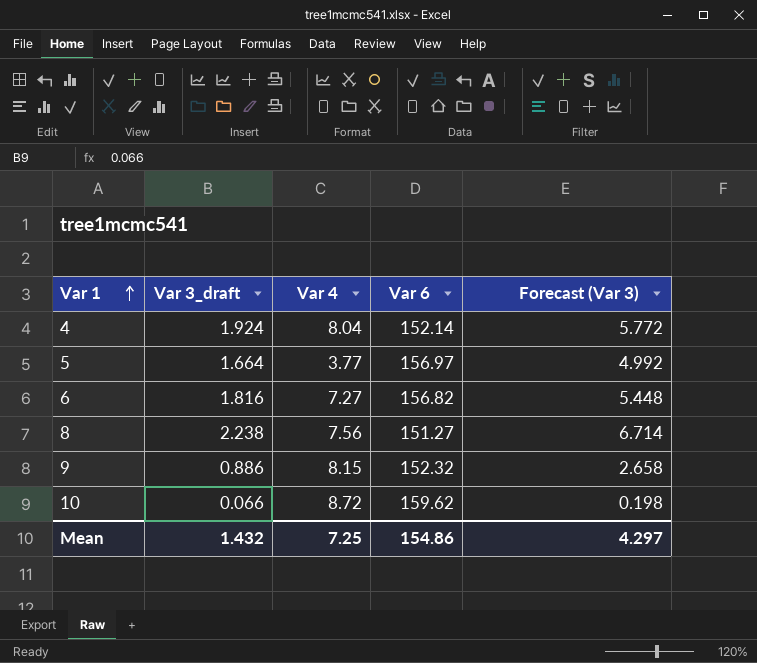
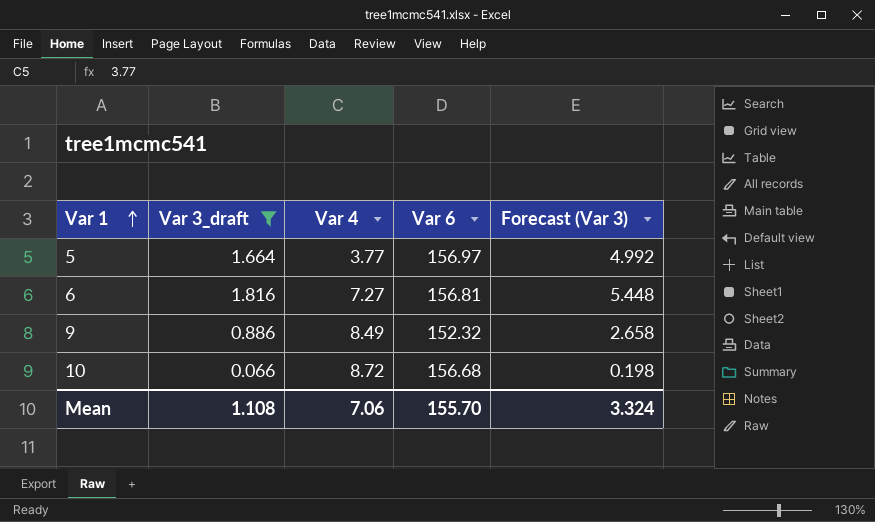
filter: none -> Var 3_draft <= 1.816
6 | Var 6: 156.82 -> 156.81
9 | Var 4: 8.15 -> 8.49
10 | Var 6: 159.62 -> 156.68
Mean | Var 3_draft: 1.432 -> 1.108
Mean | Var 4: 7.25 -> 7.06
Mean | Var 6: 154.86 -> 155.70
Mean | Forecast (Var 3): 4.297 -> 3.324

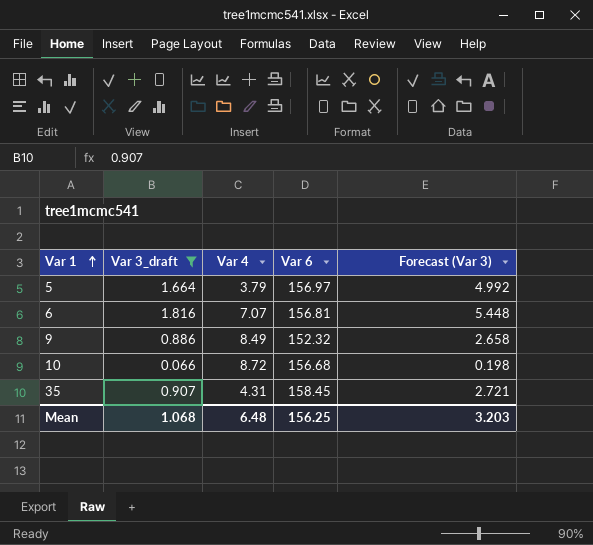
5 | Var 4: 3.77 -> 3.79
6 | Var 4: 7.27 -> 7.07
row 35: none -> 0.907 | 4.31 | 158.45 | 2.721
Mean | Var 3_draft: 1.108 -> 1.068
Mean | Var 4: 7.06 -> 6.48
Mean | Var 6: 155.70 -> 156.25
Mean | Forecast (Var 3): 3.324 -> 3.203

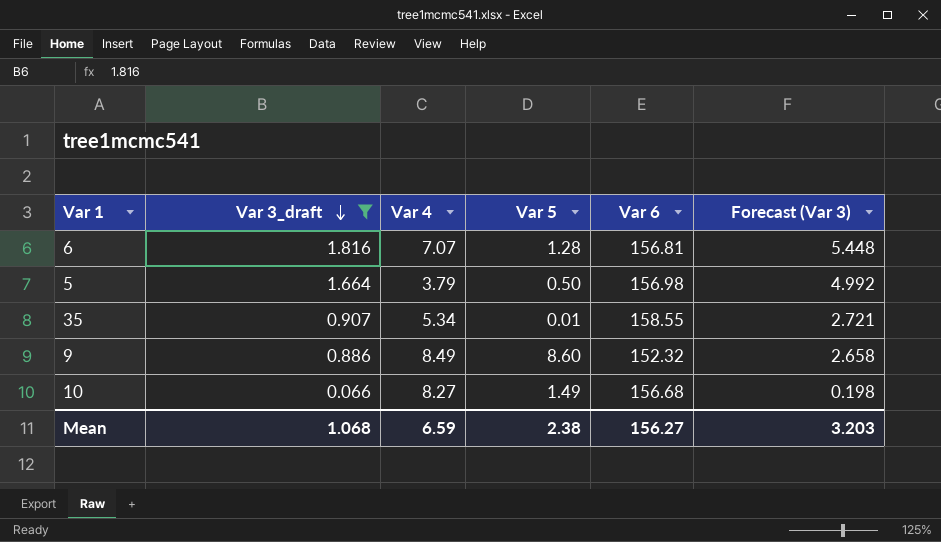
row order: Var 1 ascending -> Var 3_draft descending
column Var 5 | position: none -> 4
5 | Var 6: 156.97 -> 156.98
35 | Var 4: 4.31 -> 5.34
35 | Var 6: 158.45 -> 158.55
10 | Var 4: 8.72 -> 8.27
Mean | Var 4: 6.48 -> 6.59
Mean | Var 6: 156.25 -> 156.27

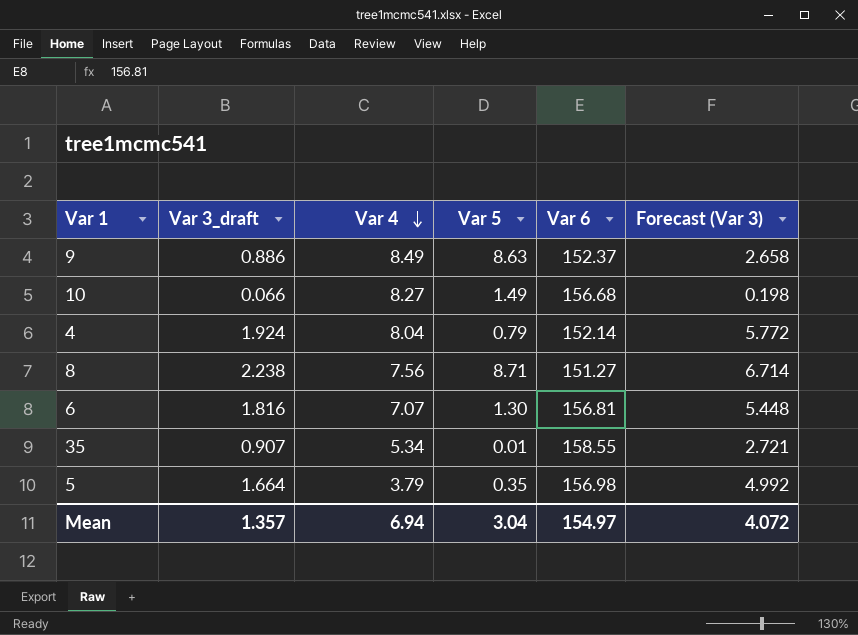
filter: Var 3_draft <= 1.816 -> none
row order: Var 3_draft descending -> Var 4 descending
9 | Var 5: 8.60 -> 8.63
9 | Var 6: 152.32 -> 152.37
6 | Var 5: 1.28 -> 1.30
5 | Var 5: 0.50 -> 0.35
Mean | Var 3_draft: 1.068 -> 1.357
Mean | Var 4: 6.59 -> 6.94
Mean | Var 5: 2.38 -> 3.04
Mean | Var 6: 156.27 -> 154.97
Mean | Forecast (Var 3): 3.203 -> 4.072

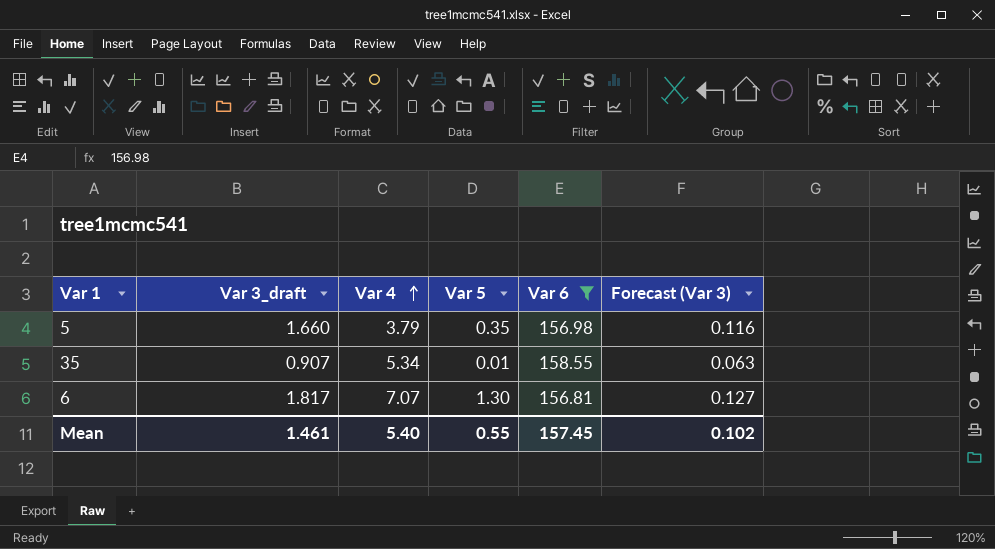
filter: none -> Var 6 >= 156.81
row order: Var 4 descending -> Var 4 ascending
column Forecast (Var 3) | formula: [Var 3_draft] * 3 -> [Var 3_draft] * 0.07
5 | Var 3_draft: 1.664 -> 1.660
6 | Var 3_draft: 1.816 -> 1.817
Mean | Var 3_draft: 1.357 -> 1.461
Mean | Var 4: 6.94 -> 5.40
Mean | Var 5: 3.04 -> 0.55
Mean | Var 6: 154.97 -> 157.45
Mean | Forecast (Var 3): 4.072 -> 0.102

